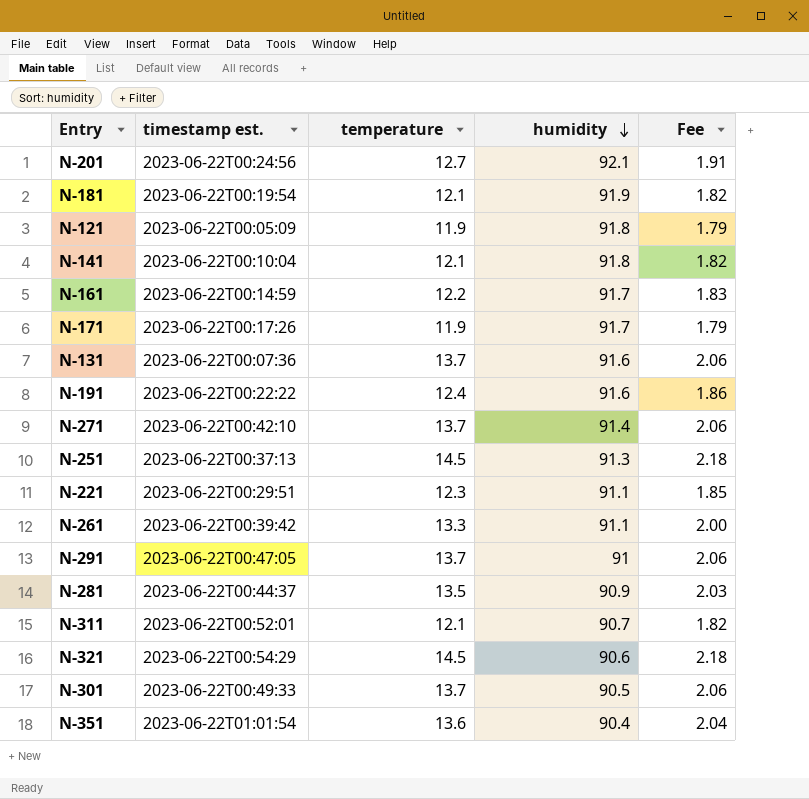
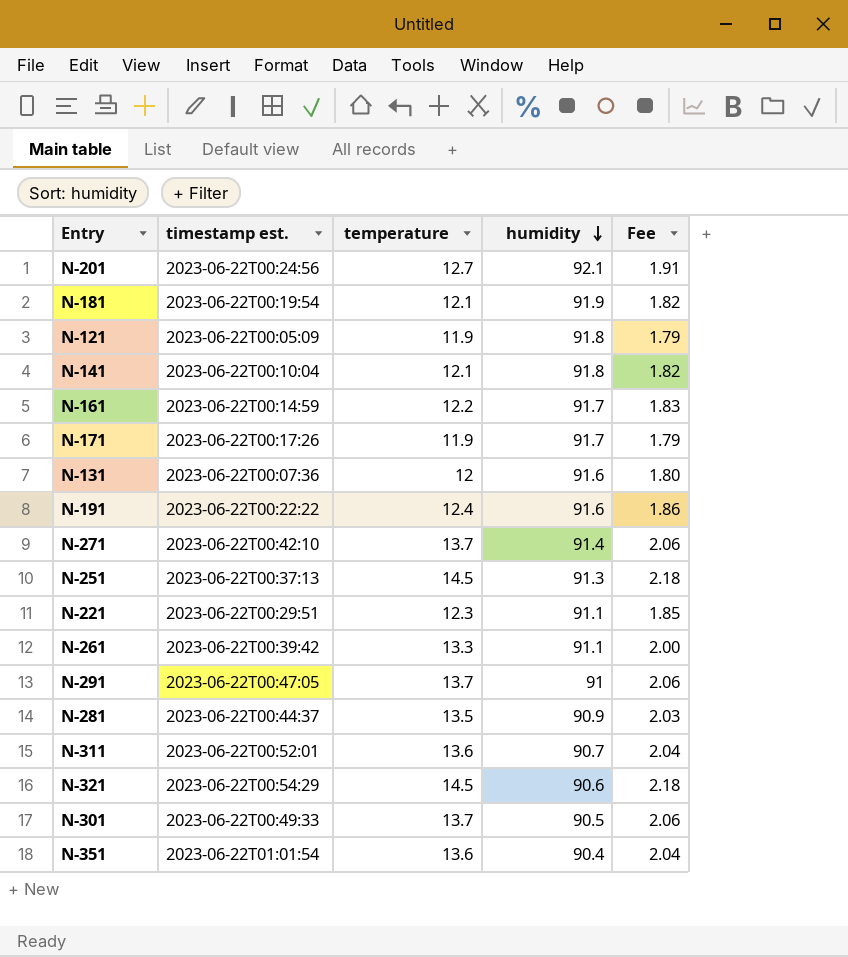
N-131 | temperature: 13.7 -> 12
N-131 | Fee: 2.06 -> 1.80
N-311 | temperature: 12.1 -> 13.6
N-311 | Fee: 1.82 -> 2.04

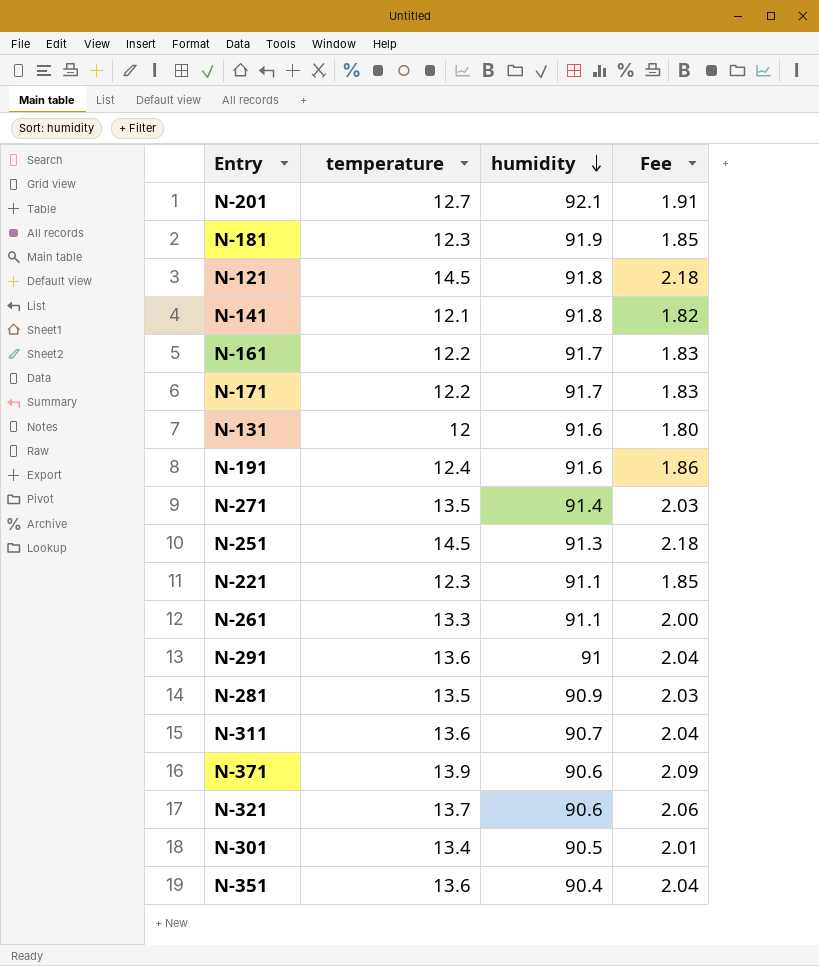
column timestamp est. | position: 2 -> none
N-181 | temperature: 12.1 -> 12.3
N-181 | Fee: 1.82 -> 1.85
N-121 | temperature: 11.9 -> 14.5
N-121 | Fee: 1.79 -> 2.18
N-171 | temperature: 11.9 -> 12.2
N-171 | Fee: 1.79 -> 1.83
N-271 | temperature: 13.7 -> 13.5
N-271 | Fee: 2.06 -> 2.03
N-291 | temperature: 13.7 -> 13.6
N-291 | Fee: 2.06 -> 2.04
row N-371: none -> 13.9 | 90.6 | 2.09
N-321 | temperature: 14.5 -> 13.7
N-321 | Fee: 2.18 -> 2.06
N-301 | temperature: 13.7 -> 13.4
N-301 | Fee: 2.06 -> 2.01

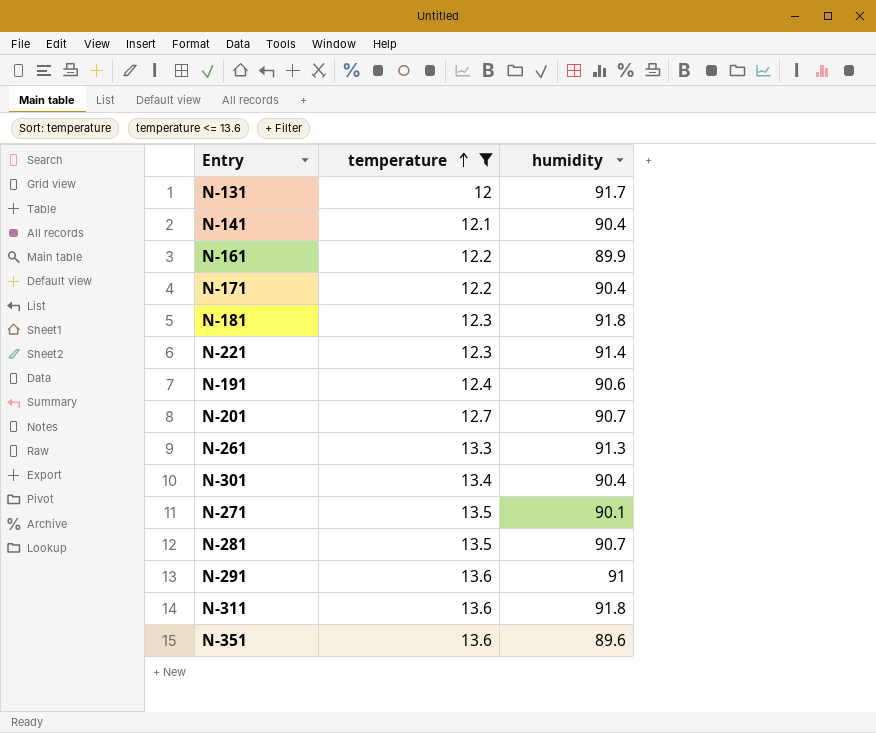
filter: none -> temperature <= 13.6
row order: humidity descending -> temperature ascending
column Fee | formula: [temperature] * 0.15 -> none
N-131 | humidity: 91.6 -> 91.7
N-141 | humidity: 91.8 -> 90.4
N-161 | humidity: 91.7 -> 89.9
N-171 | humidity: 91.7 -> 90.4
N-181 | humidity: 91.9 -> 91.8
N-221 | humidity: 91.1 -> 91.4
N-191 | humidity: 91.6 -> 90.6
N-201 | humidity: 92.1 -> 90.7
N-261 | humidity: 91.1 -> 91.3
N-301 | humidity: 90.5 -> 90.4
N-271 | humidity: 91.4 -> 90.1
N-281 | humidity: 90.9 -> 90.7
N-311 | humidity: 90.7 -> 91.8
N-351 | humidity: 90.4 -> 89.6

